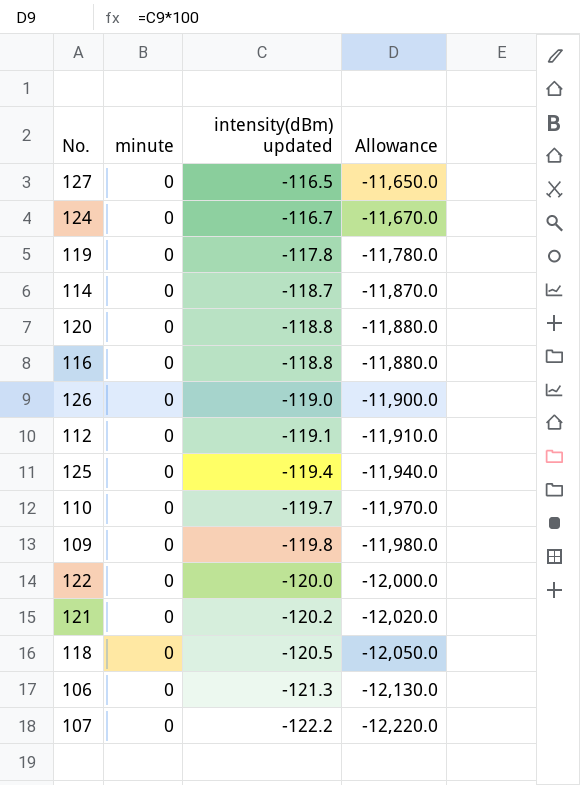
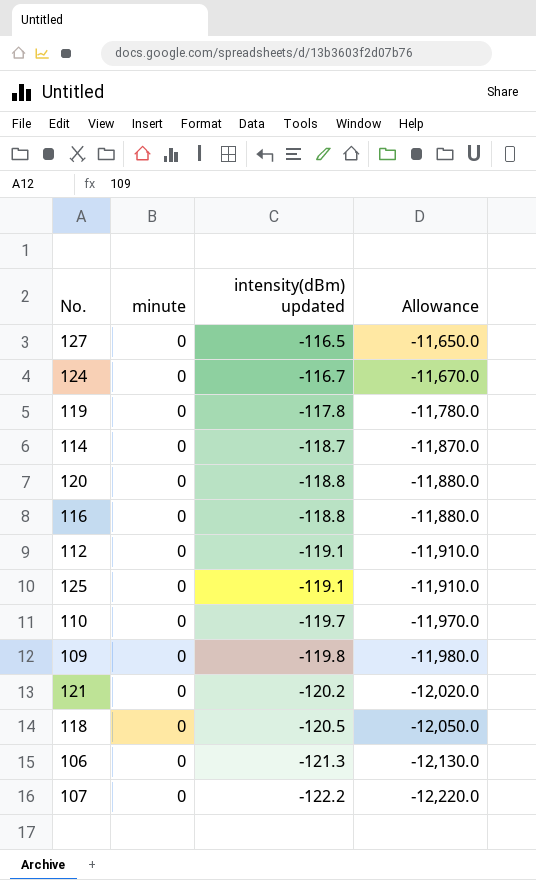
row 126: 0 | -119.0 | -11,900.0 -> none
row 122: 0 | -120.0 | -12,000.0 -> none
125 | intensity(dBm) updated: -119.4 -> -119.1
125 | Allowance: -11,940.0 -> -11,910.0

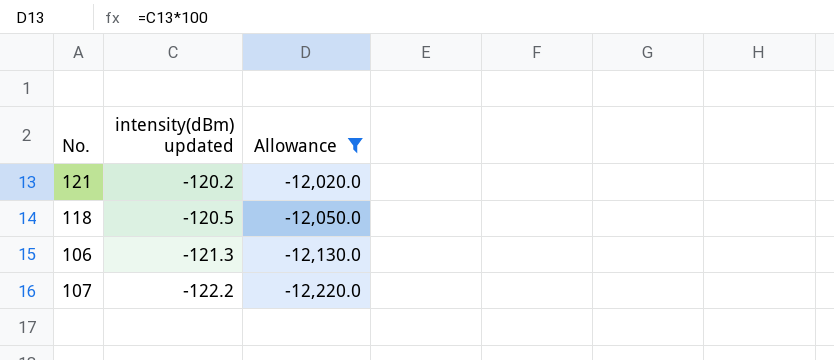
filter: none -> Allowance <= -12,020.0
column minute | position: 2 -> none

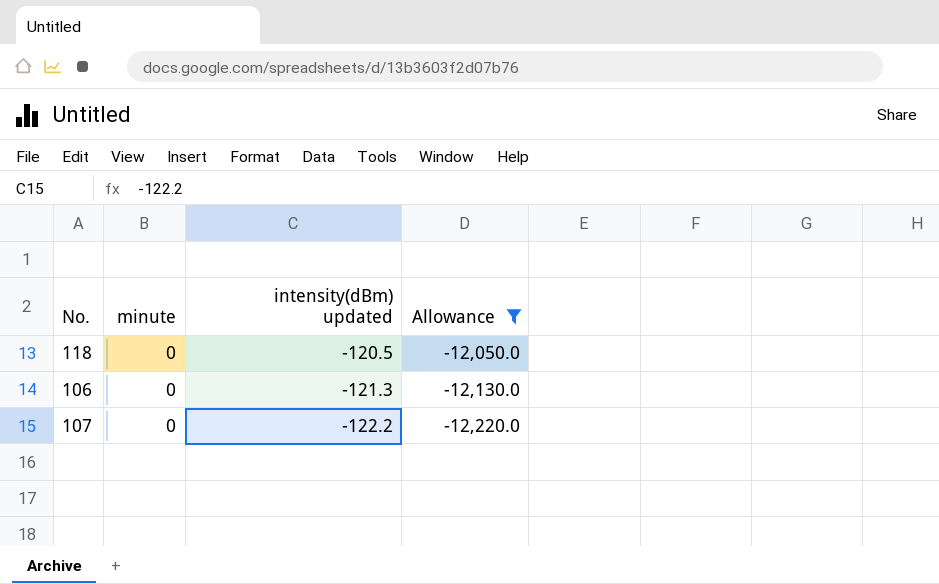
column minute | position: none -> 2
row 121: -120.2 | -12,020.0 -> none

